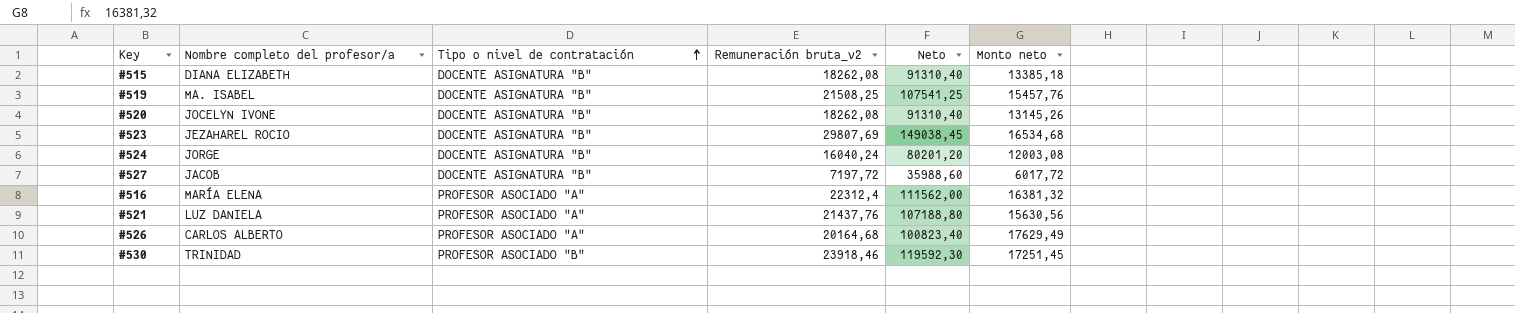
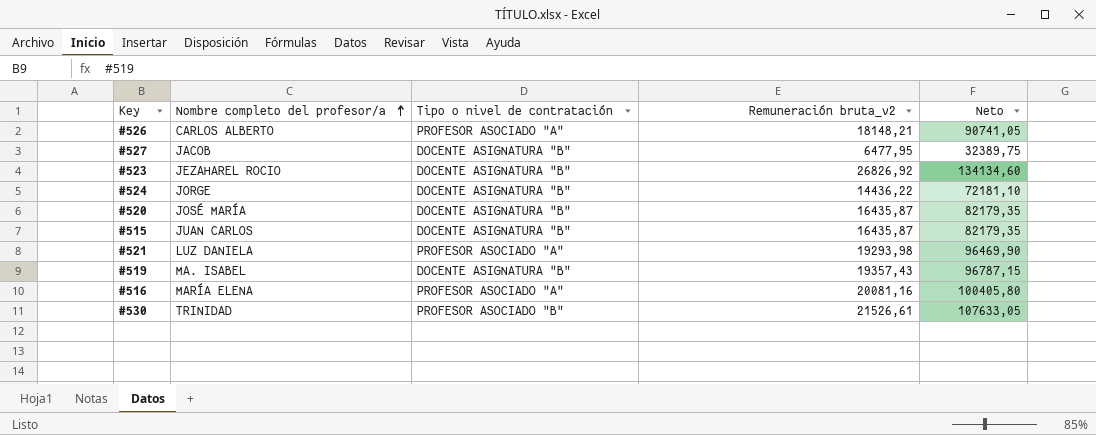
row order: Tipo o nivel de contratación ascending -> Nombre completo del profesor/a ascending
column Monto neto | position: 6 -> none
#526 | Remuneración bruta_v2: 20164,68 -> 18148,21
#526 | Neto: 100823,40 -> 90741,05
#527 | Remuneración bruta_v2: 7197,72 -> 6477,95
#527 | Neto: 35988,60 -> 32389,75
#523 | Remuneración bruta_v2: 29807,69 -> 26826,92
#523 | Neto: 149038,45 -> 134134,60
#524 | Remuneración bruta_v2: 16040,24 -> 14436,22
#524 | Neto: 80201,20 -> 72181,10
#520 | Nombre completo del profesor/a: JOCELYN IVONE -> JOSÉ MARÍA
#520 | Remuneración bruta_v2: 18262,08 -> 16435,87
#520 | Neto: 91310,40 -> 82179,35
#515 | Nombre completo del profesor/a: DIANA ELIZABETH -> JUAN CARLOS
#515 | Remuneración bruta_v2: 18262,08 -> 16435,87
#515 | Neto: 91310,40 -> 82179,35
#521 | Remuneración bruta_v2: 21437,76 -> 19293,98
#521 | Neto: 107188,80 -> 96469,90
#519 | Remuneración bruta_v2: 21508,25 -> 19357,43
#519 | Neto: 107541,25 -> 96787,15
#516 | Remuneración bruta_v2: 22312,4 -> 20081,16
#516 | Neto: 111562,00 -> 100405,80
#530 | Remuneración bruta_v2: 23918,46 -> 21526,61
#530 | Neto: 119592,30 -> 107633,05

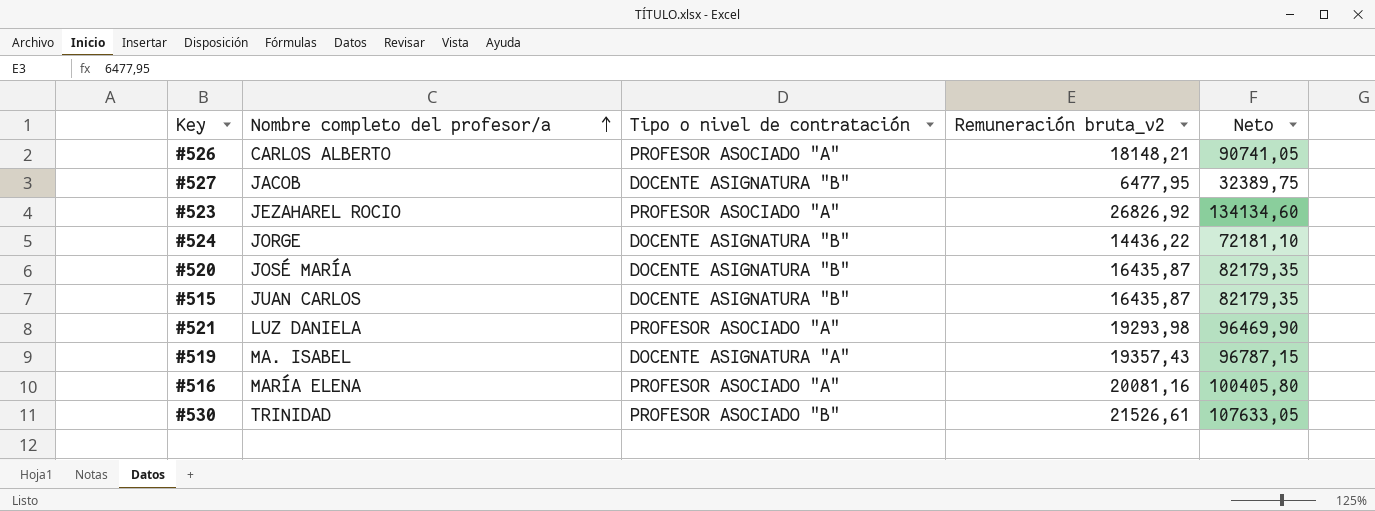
#523 | Tipo o nivel de contratación: DOCENTE ASIGNATURA "B" -> PROFESOR ASOCIADO "A"
#519 | Tipo o nivel de contratación: DOCENTE ASIGNATURA "B" -> DOCENTE ASIGNATURA "A"

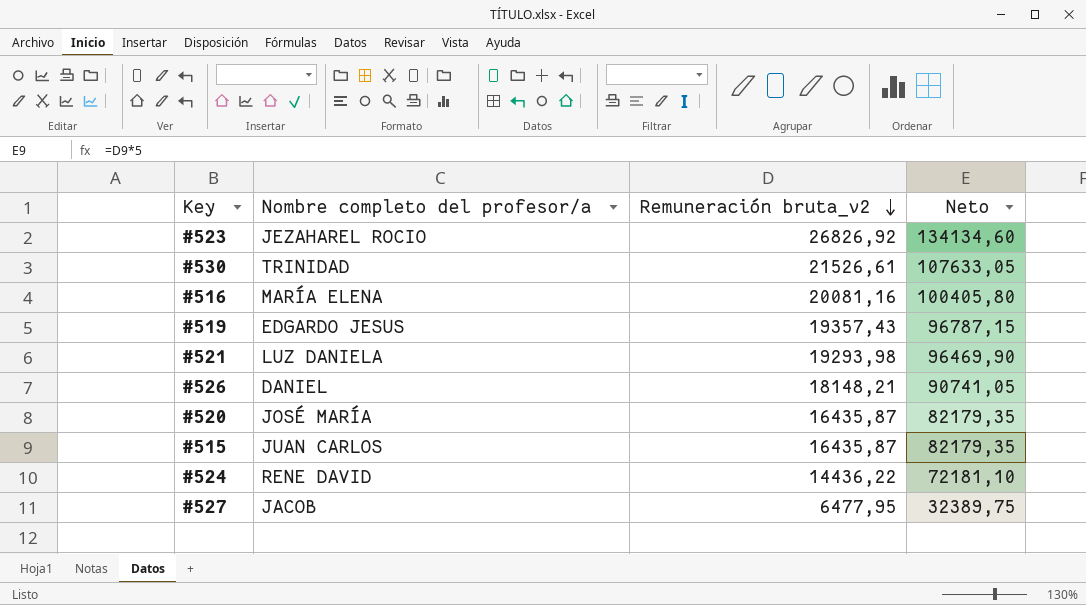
row order: Nombre completo del profesor/a ascending -> Remuneración bruta_v2 descending
column Tipo o nivel de contratación | position: 3 -> none
#519 | Nombre completo del profesor/a: MA. ISABEL -> EDGARDO JESUS
#526 | Nombre completo del profesor/a: CARLOS ALBERTO -> DANIEL
#524 | Nombre completo del profesor/a: JORGE -> RENE DAVID

